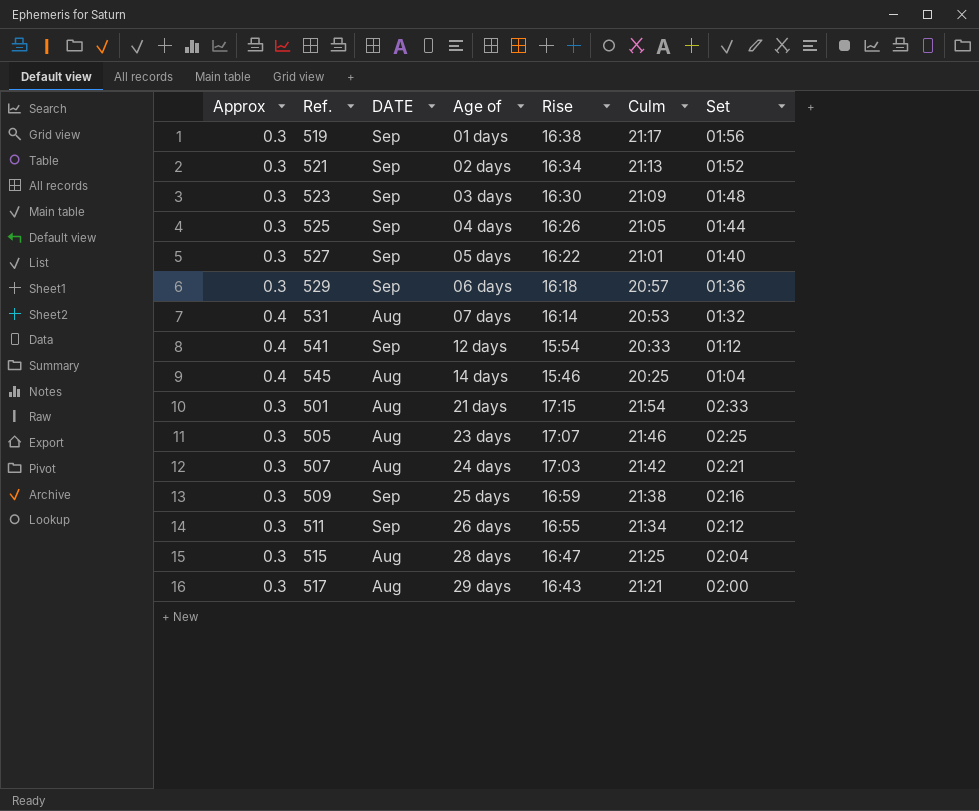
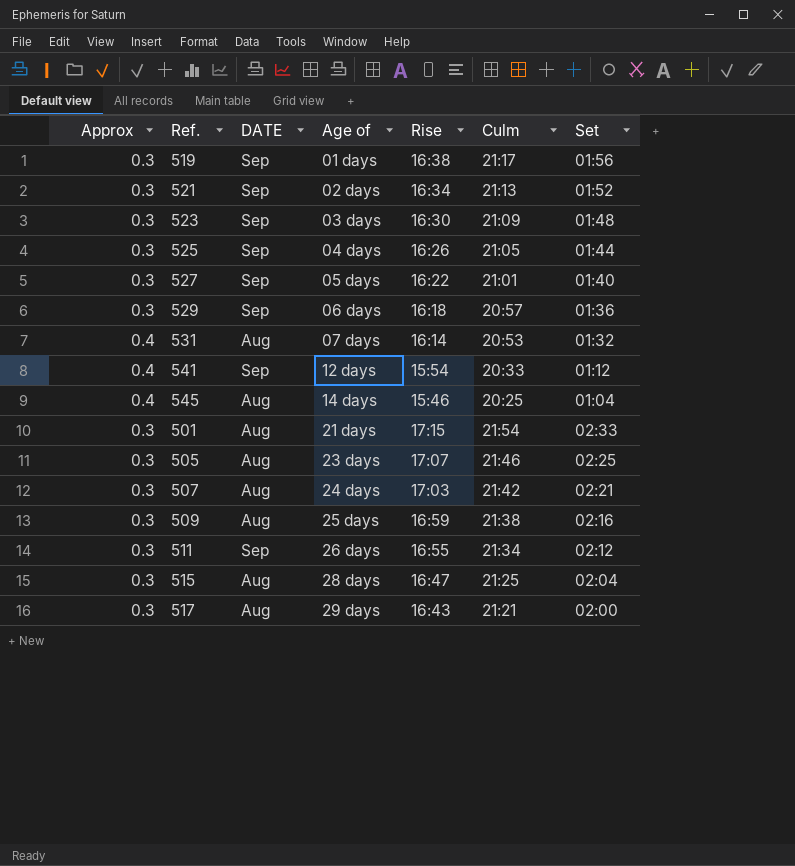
509 | DATE: Sep -> Aug

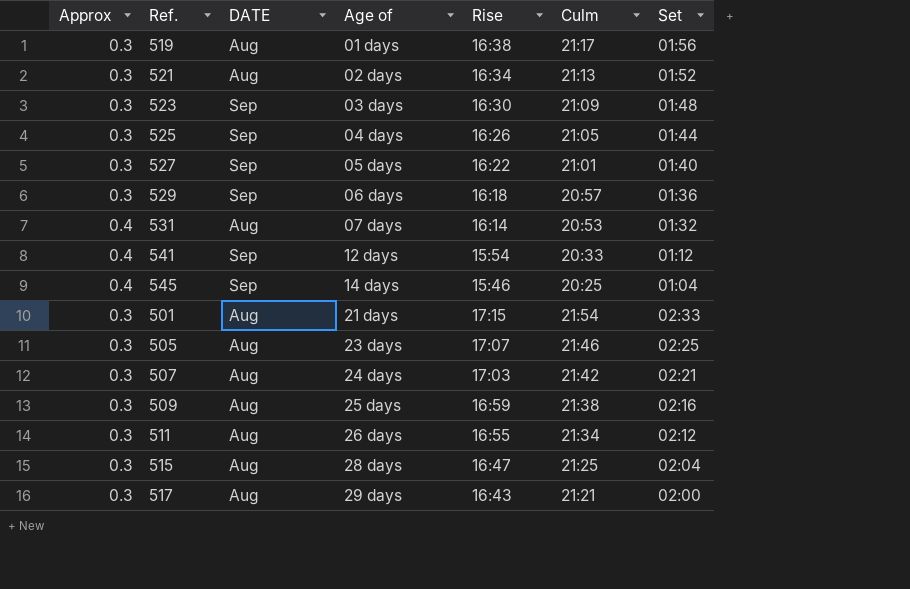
519 | DATE: Sep -> Aug
521 | DATE: Sep -> Aug
545 | DATE: Aug -> Sep
511 | DATE: Sep -> Aug

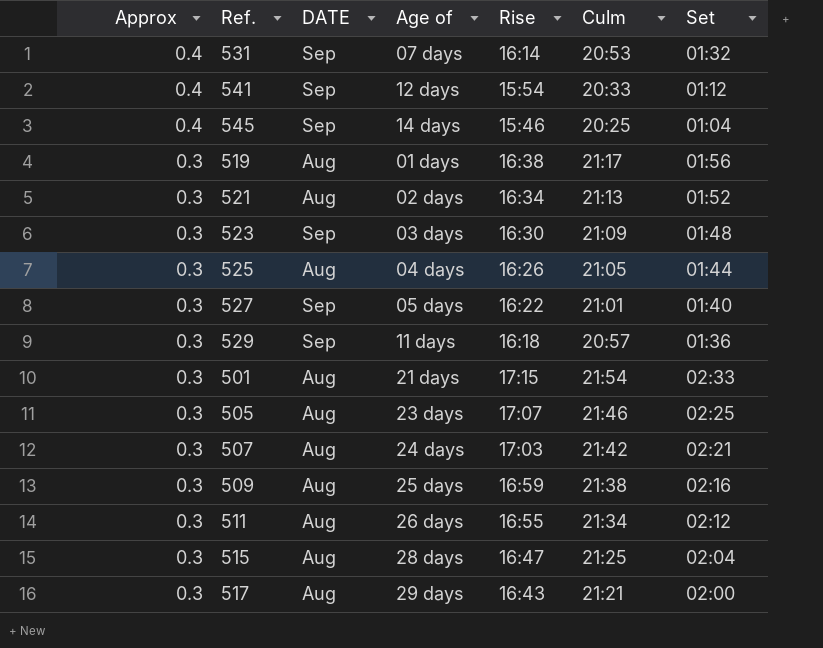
row order: Age of ascending -> Approx descending
531 | DATE: Aug -> Sep
525 | DATE: Sep -> Aug
529 | Age of: 06 days -> 11 days

